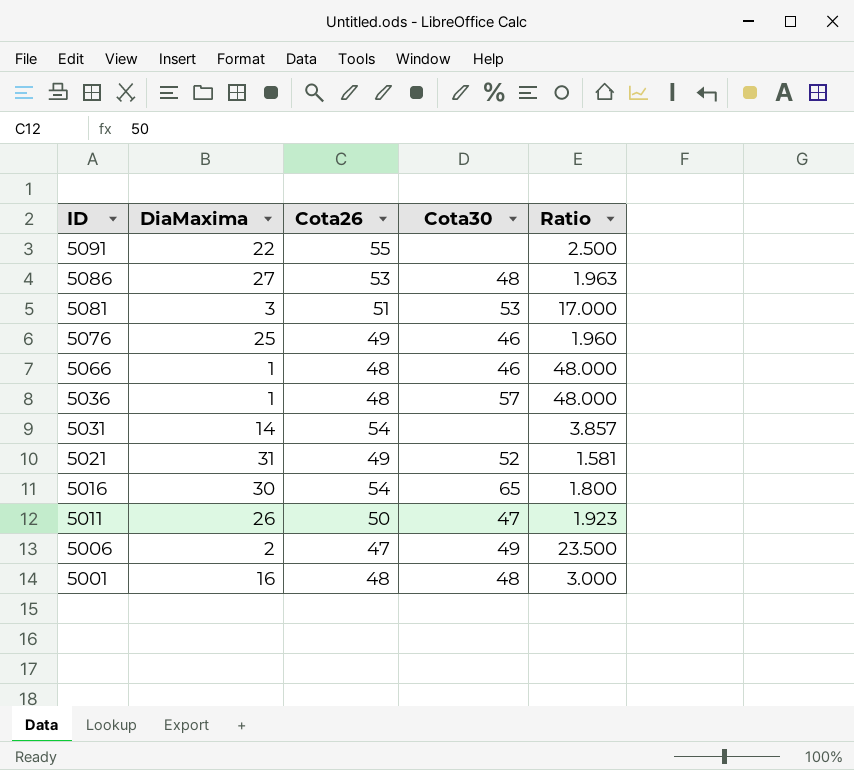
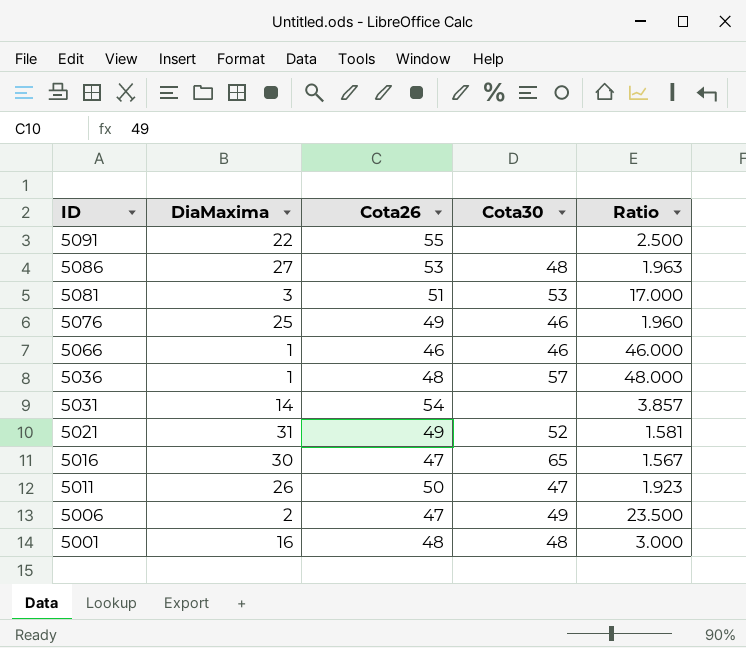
5066 | Cota26: 48 -> 46
5066 | Ratio: 48.000 -> 46.000
5016 | Cota26: 54 -> 47
5016 | Ratio: 1.800 -> 1.567

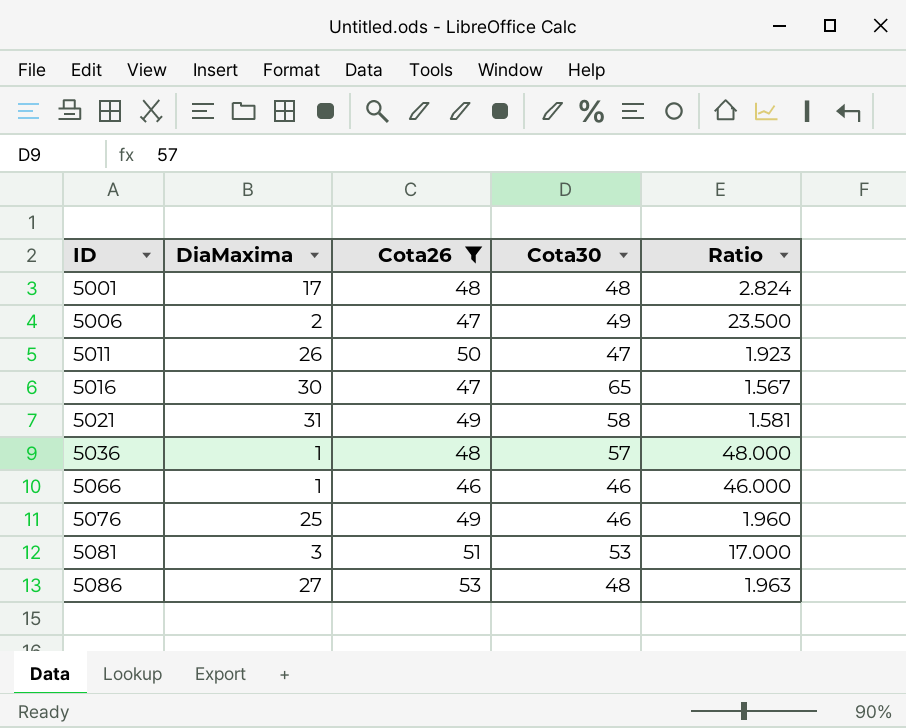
filter: none -> Cota26 <= 53
row order: ID descending -> ID ascending
5001 | DiaMaxima: 16 -> 17
5001 | Ratio: 3.000 -> 2.824
5021 | Cota30: 52 -> 58

